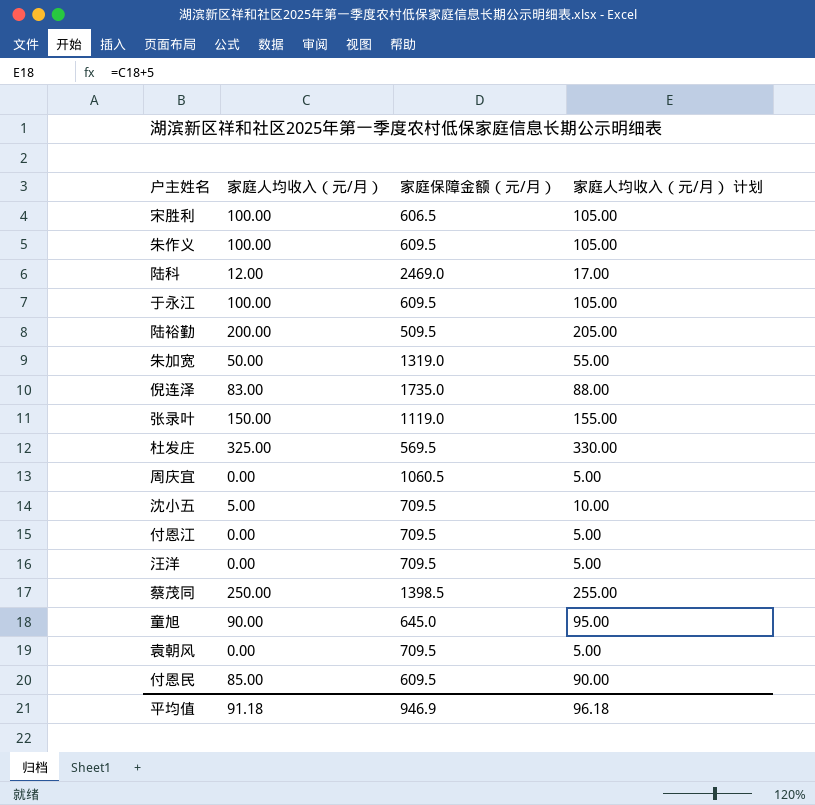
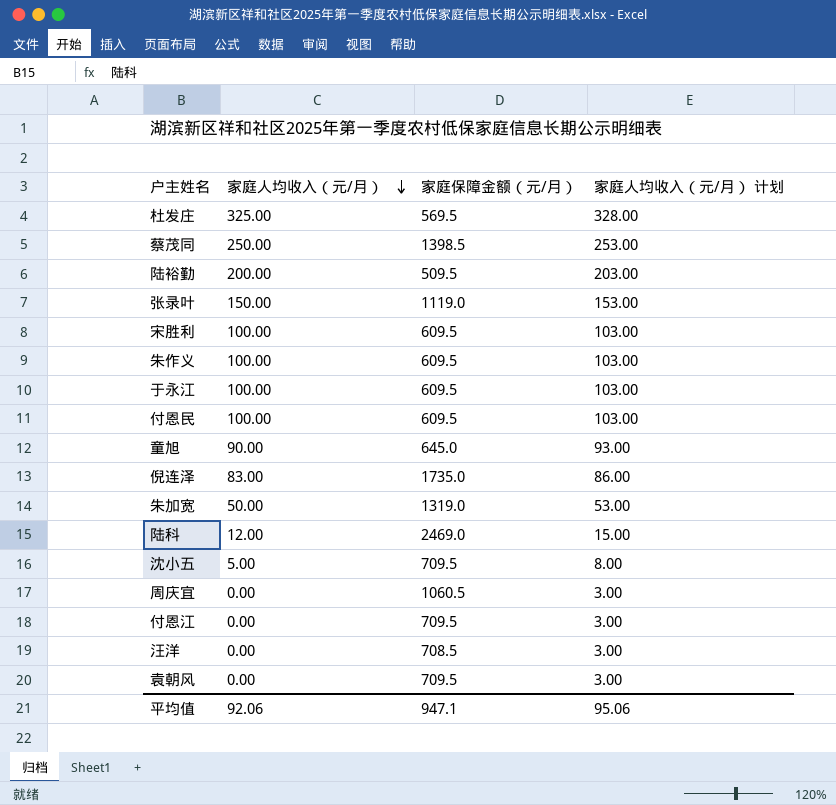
row order: none -> 家庭人均收入（元/月） descending
column 家庭人均收入（元/月） 计划 | formula: [家庭人均收入（元/月）] + 5 -> [家庭人均收入（元/月）] + 3
宋胜利 | 家庭保障金额（元/月）: 606.5 -> 609.5
付恩民 | 家庭人均收入（元/月）: 85.00 -> 100.00
汪洋 | 家庭保障金额（元/月）: 709.5 -> 708.5
平均值 | 家庭人均收入（元/月）: 91.18 -> 92.06
平均值 | 家庭保障金额（元/月）: 946.9 -> 947.1
平均值 | 家庭人均收入（元/月） 计划: 96.18 -> 95.06

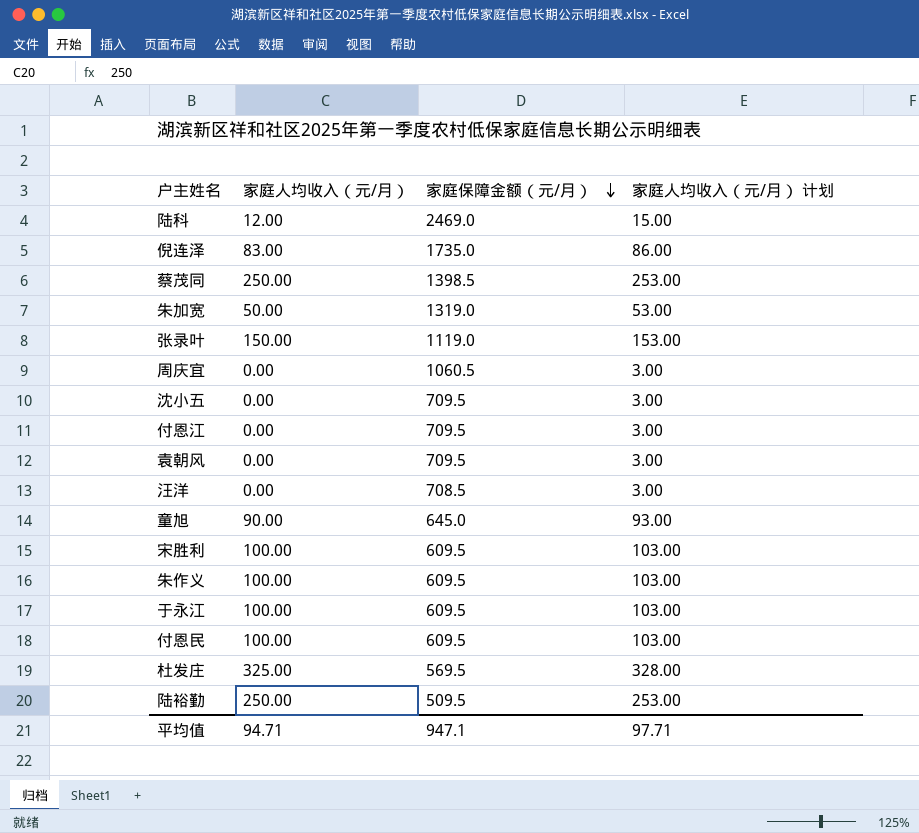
row order: 家庭人均收入（元/月） descending -> 家庭保障金额（元/月） descending
沈小五 | 家庭人均收入（元/月）: 5.00 -> 0.00
沈小五 | 家庭人均收入（元/月） 计划: 8.00 -> 3.00
陆裕勤 | 家庭人均收入（元/月）: 200.00 -> 250.00
陆裕勤 | 家庭人均收入（元/月） 计划: 203.00 -> 253.00
平均值 | 家庭人均收入（元/月）: 92.06 -> 94.71
平均值 | 家庭人均收入（元/月） 计划: 95.06 -> 97.71

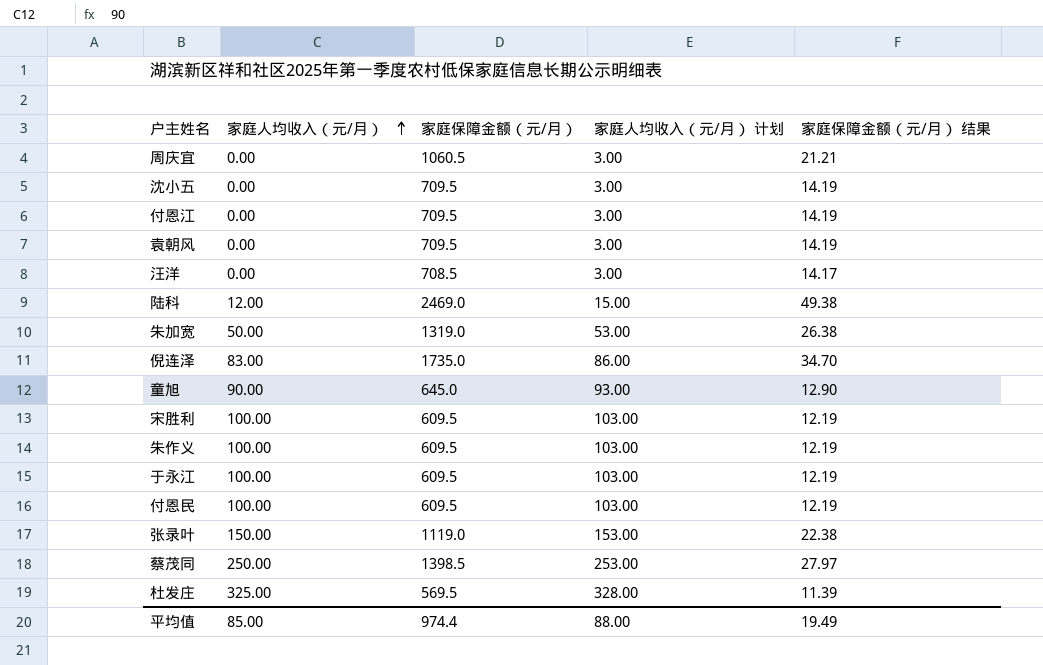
row order: 家庭保障金额（元/月） descending -> 家庭人均收入（元/月） ascending
column 家庭保障金额（元/月） 结果 | formula: none -> [家庭保障金额（元/月）] * 0.02
row 陆裕勤: 250.00 | 509.5 | 253.00 -> none
平均值 | 家庭人均收入（元/月）: 94.71 -> 85.00
平均值 | 家庭保障金额（元/月）: 947.1 -> 974.4
平均值 | 家庭人均收入（元/月） 计划: 97.71 -> 88.00

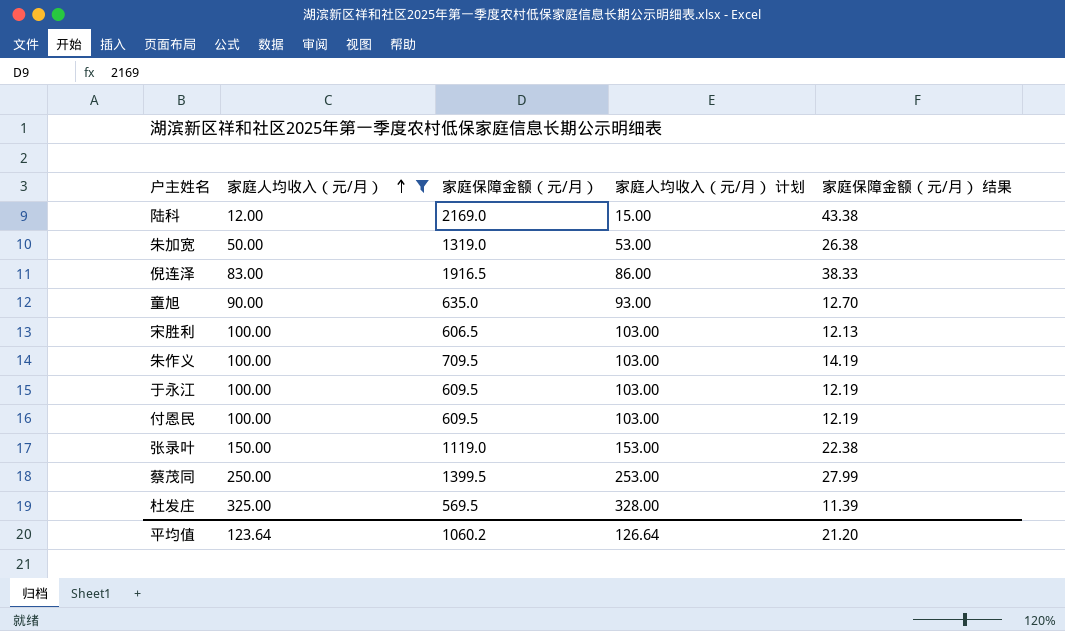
filter: none -> 家庭人均收入（元/月） != 0.00
陆科 | 家庭保障金额（元/月）: 2469.0 -> 2169.0
陆科 | 家庭保障金额（元/月） 结果: 49.38 -> 43.38
倪连泽 | 家庭保障金额（元/月）: 1735.0 -> 1916.5
倪连泽 | 家庭保障金额（元/月） 结果: 34.70 -> 38.33
童旭 | 家庭保障金额（元/月）: 645.0 -> 635.0
童旭 | 家庭保障金额（元/月） 结果: 12.90 -> 12.70
宋胜利 | 家庭保障金额（元/月）: 609.5 -> 606.5
宋胜利 | 家庭保障金额（元/月） 结果: 12.19 -> 12.13
朱作义 | 家庭保障金额（元/月）: 609.5 -> 709.5
朱作义 | 家庭保障金额（元/月） 结果: 12.19 -> 14.19
蔡茂同 | 家庭保障金额（元/月）: 1398.5 -> 1399.5
蔡茂同 | 家庭保障金额（元/月） 结果: 27.97 -> 27.99
平均值 | 家庭人均收入（元/月）: 85.00 -> 123.64
平均值 | 家庭保障金额（元/月）: 974.4 -> 1060.2
平均值 | 家庭人均收入（元/月） 计划: 88.00 -> 126.64
平均值 | 家庭保障金额（元/月） 结果: 19.49 -> 21.20

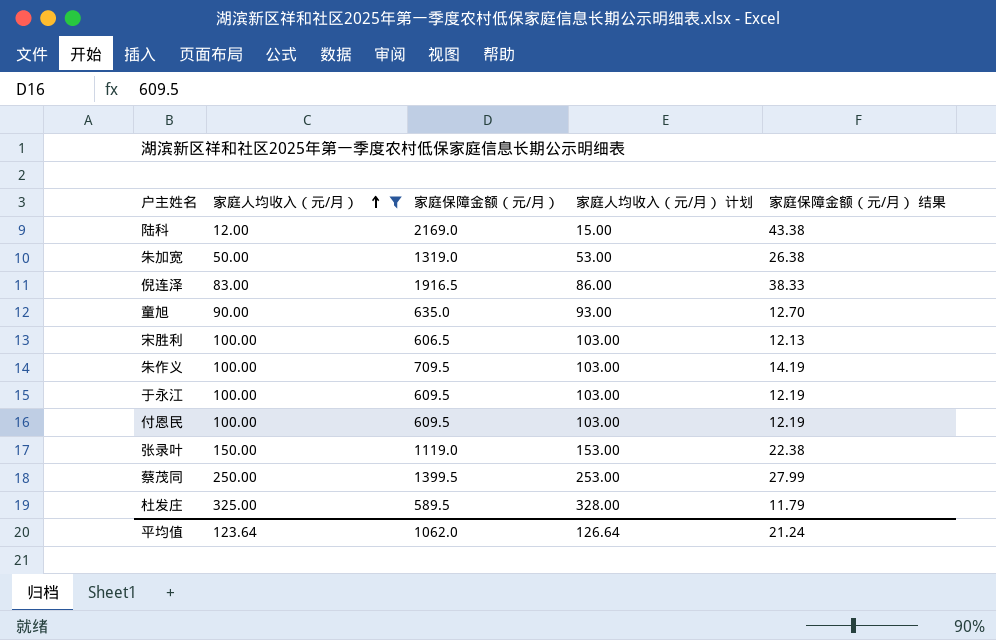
杜发庄 | 家庭保障金额（元/月）: 569.5 -> 589.5
杜发庄 | 家庭保障金额（元/月） 结果: 11.39 -> 11.79
平均值 | 家庭保障金额（元/月）: 1060.2 -> 1062.0
平均值 | 家庭保障金额（元/月） 结果: 21.20 -> 21.24

